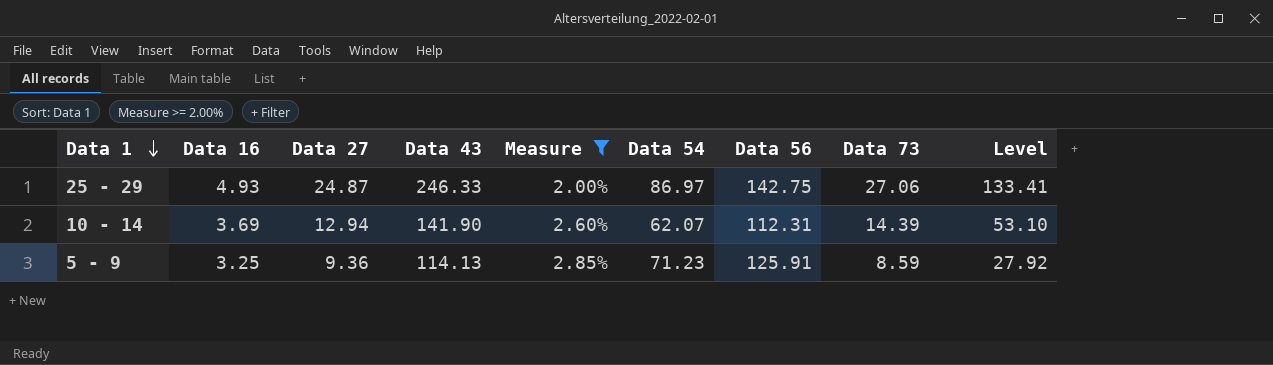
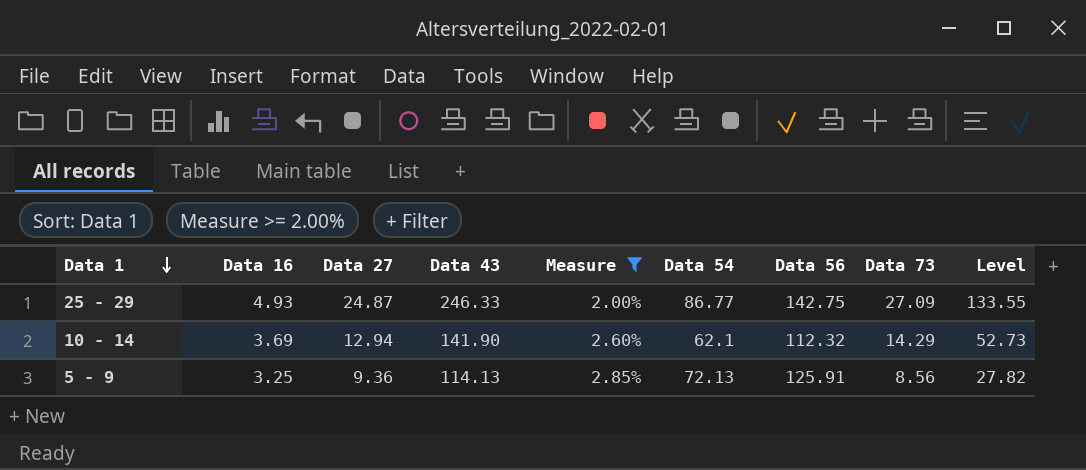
25 - 29 | Data 54: 86.97 -> 86.77
25 - 29 | Data 73: 27.06 -> 27.09
25 - 29 | Level: 133.41 -> 133.55
10 - 14 | Data 54: 62.07 -> 62.1
10 - 14 | Data 56: 112.31 -> 112.32
10 - 14 | Data 73: 14.39 -> 14.29
10 - 14 | Level: 53.10 -> 52.73
5 - 9 | Data 54: 71.23 -> 72.13
5 - 9 | Data 73: 8.59 -> 8.56
5 - 9 | Level: 27.92 -> 27.82

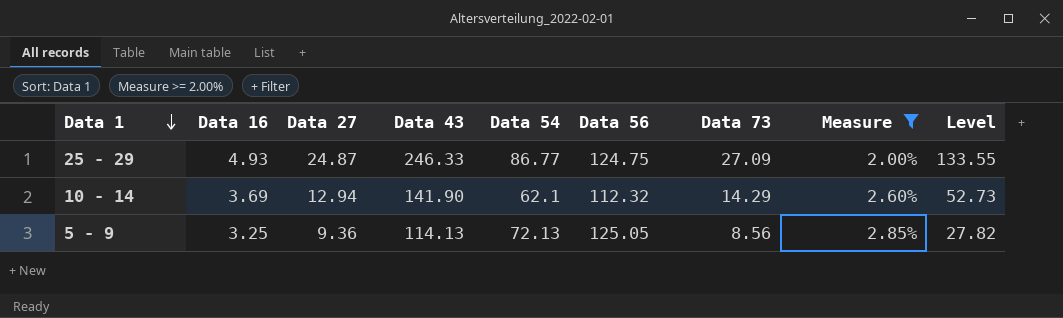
column Measure | position: 5 -> 8
25 - 29 | Data 56: 142.75 -> 124.75
5 - 9 | Data 56: 125.91 -> 125.05

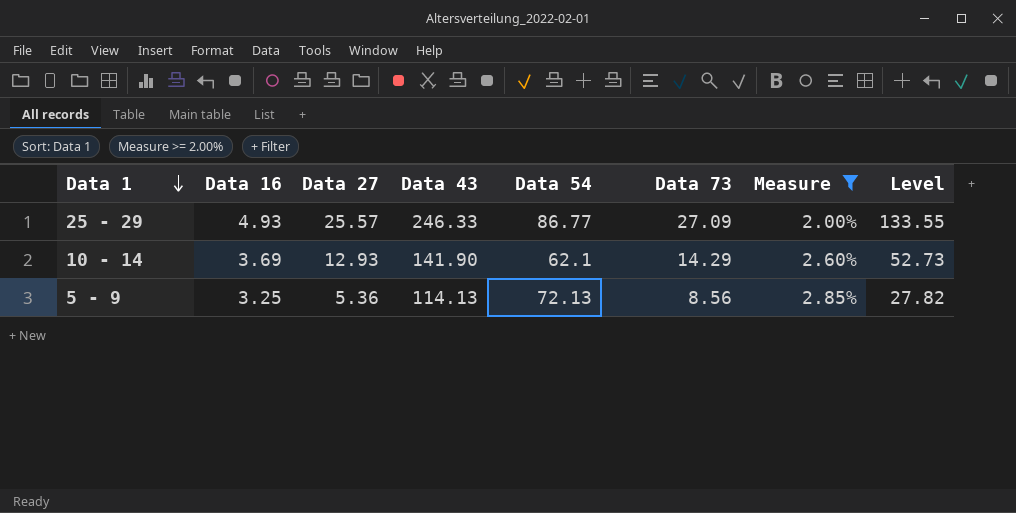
column Data 56 | position: 6 -> none
25 - 29 | Data 27: 24.87 -> 25.57
10 - 14 | Data 27: 12.94 -> 12.93
5 - 9 | Data 27: 9.36 -> 5.36

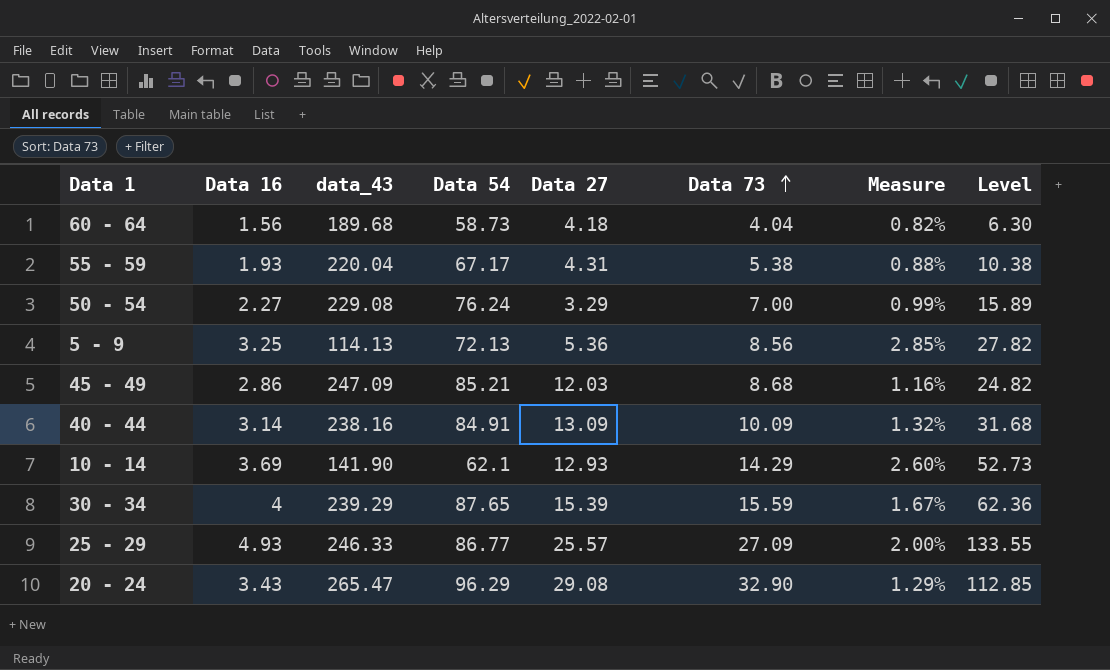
filter: Measure >= 2.00% -> none
row order: Data 1 descending -> Data 73 ascending
column name: Data 43 -> data_43
column Data 27 | position: 3 -> 5

